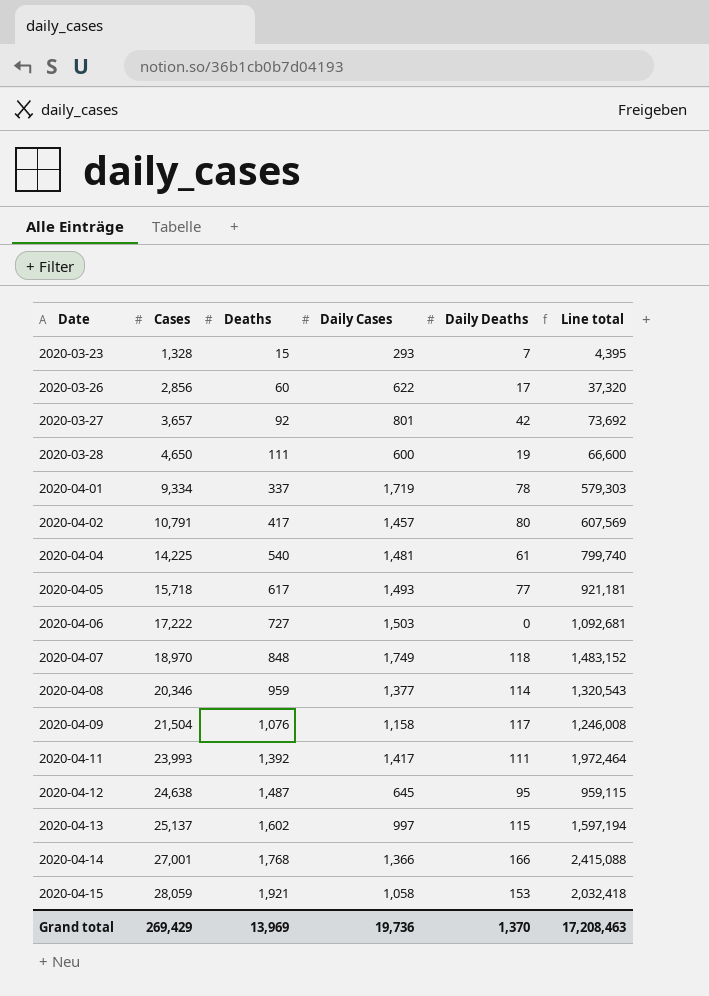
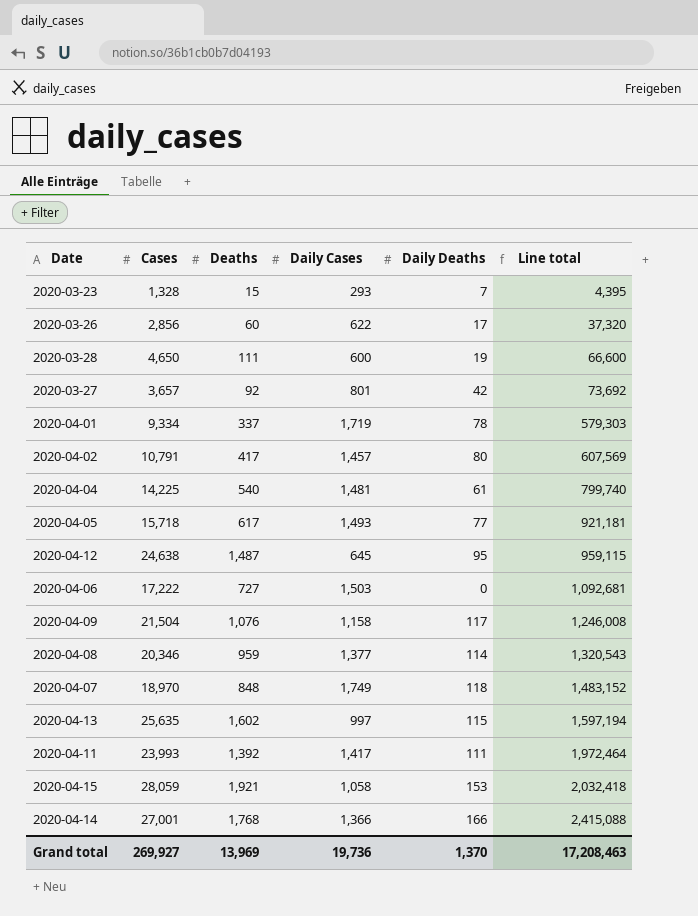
row order: Date ascending -> Line total ascending
2020-04-13 | Cases: 25,137 -> 25,635
Grand total | Cases: 269,429 -> 269,927

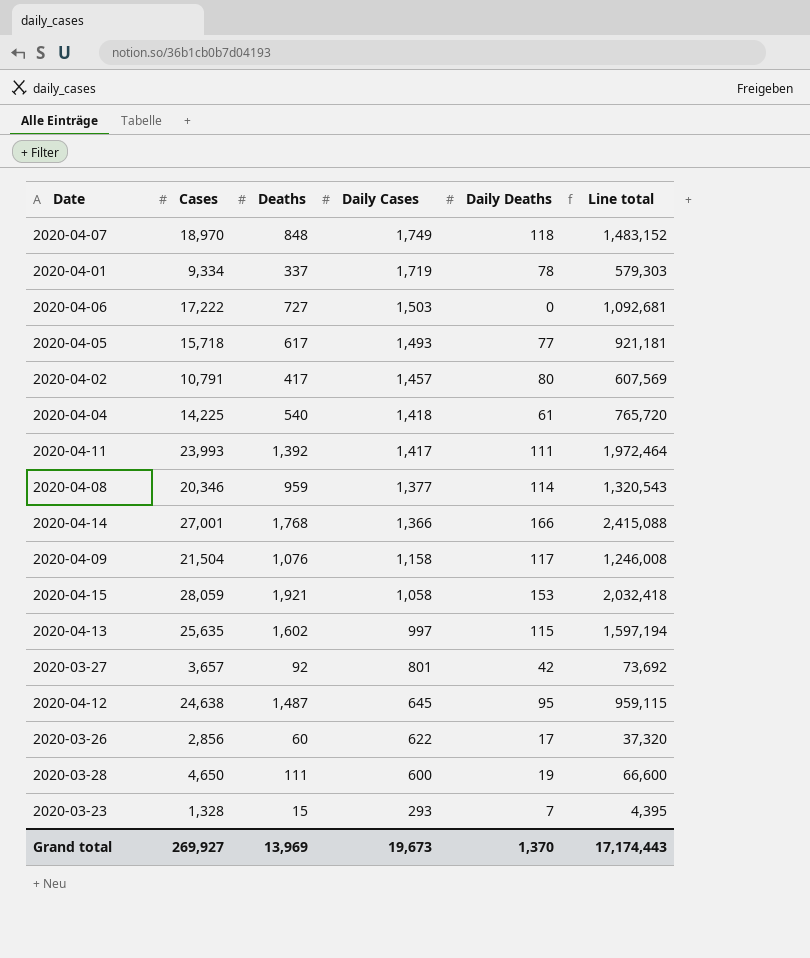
row order: Line total ascending -> Daily Cases descending
2020-04-04 | Daily Cases: 1,481 -> 1,418
2020-04-04 | Line total: 799,740 -> 765,720
Grand total | Daily Cases: 19,736 -> 19,673
Grand total | Line total: 17,208,463 -> 17,174,443

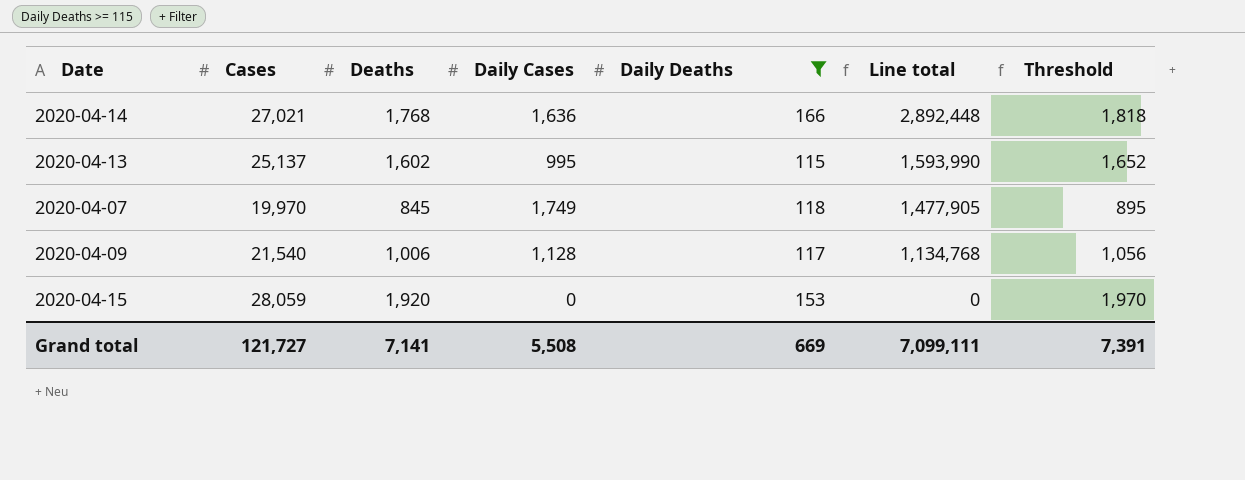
filter: none -> Daily Deaths >= 115
row order: Daily Cases descending -> Line total descending
column Threshold | formula: none -> [Deaths] + 50
2020-04-14 | Cases: 27,001 -> 27,021
2020-04-14 | Daily Cases: 1,366 -> 1,636
2020-04-14 | Line total: 2,415,088 -> 2,892,448
2020-04-13 | Cases: 25,635 -> 25,137
2020-04-13 | Daily Cases: 997 -> 995
2020-04-13 | Line total: 1,597,194 -> 1,593,990
2020-04-07 | Cases: 18,970 -> 19,970
2020-04-07 | Deaths: 848 -> 845
2020-04-07 | Line total: 1,483,152 -> 1,477,905
2020-04-09 | Cases: 21,504 -> 21,540
2020-04-09 | Deaths: 1,076 -> 1,006
2020-04-09 | Daily Cases: 1,158 -> 1,128
2020-04-09 | Line total: 1,246,008 -> 1,134,768
2020-04-15 | Deaths: 1,921 -> 1,920
2020-04-15 | Daily Cases: 1,058 -> 0
2020-04-15 | Line total: 2,032,418 -> 0
Grand total | Cases: 269,927 -> 121,727
Grand total | Deaths: 13,969 -> 7,141
Grand total | Daily Cases: 19,673 -> 5,508
Grand total | Daily Deaths: 1,370 -> 669
Grand total | Line total: 17,174,443 -> 7,099,111

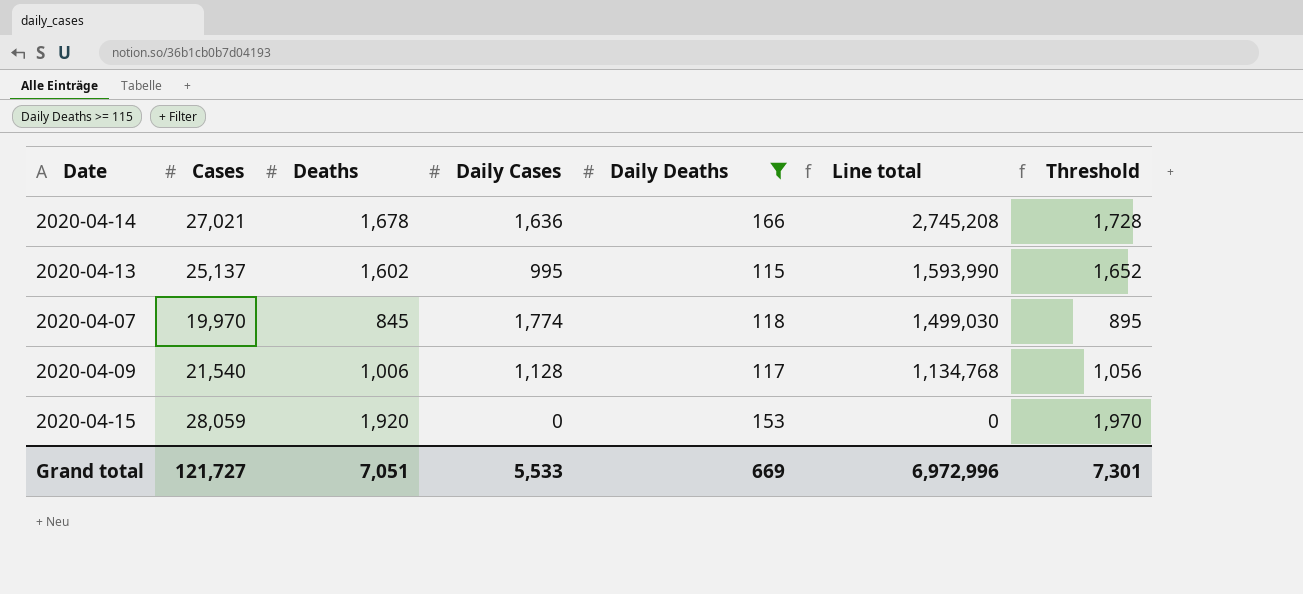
2020-04-14 | Deaths: 1,768 -> 1,678
2020-04-14 | Line total: 2,892,448 -> 2,745,208
2020-04-14 | Threshold: 1,818 -> 1,728
2020-04-07 | Daily Cases: 1,749 -> 1,774
2020-04-07 | Line total: 1,477,905 -> 1,499,030
Grand total | Deaths: 7,141 -> 7,051
Grand total | Daily Cases: 5,508 -> 5,533
Grand total | Line total: 7,099,111 -> 6,972,996
Grand total | Threshold: 7,391 -> 7,301

